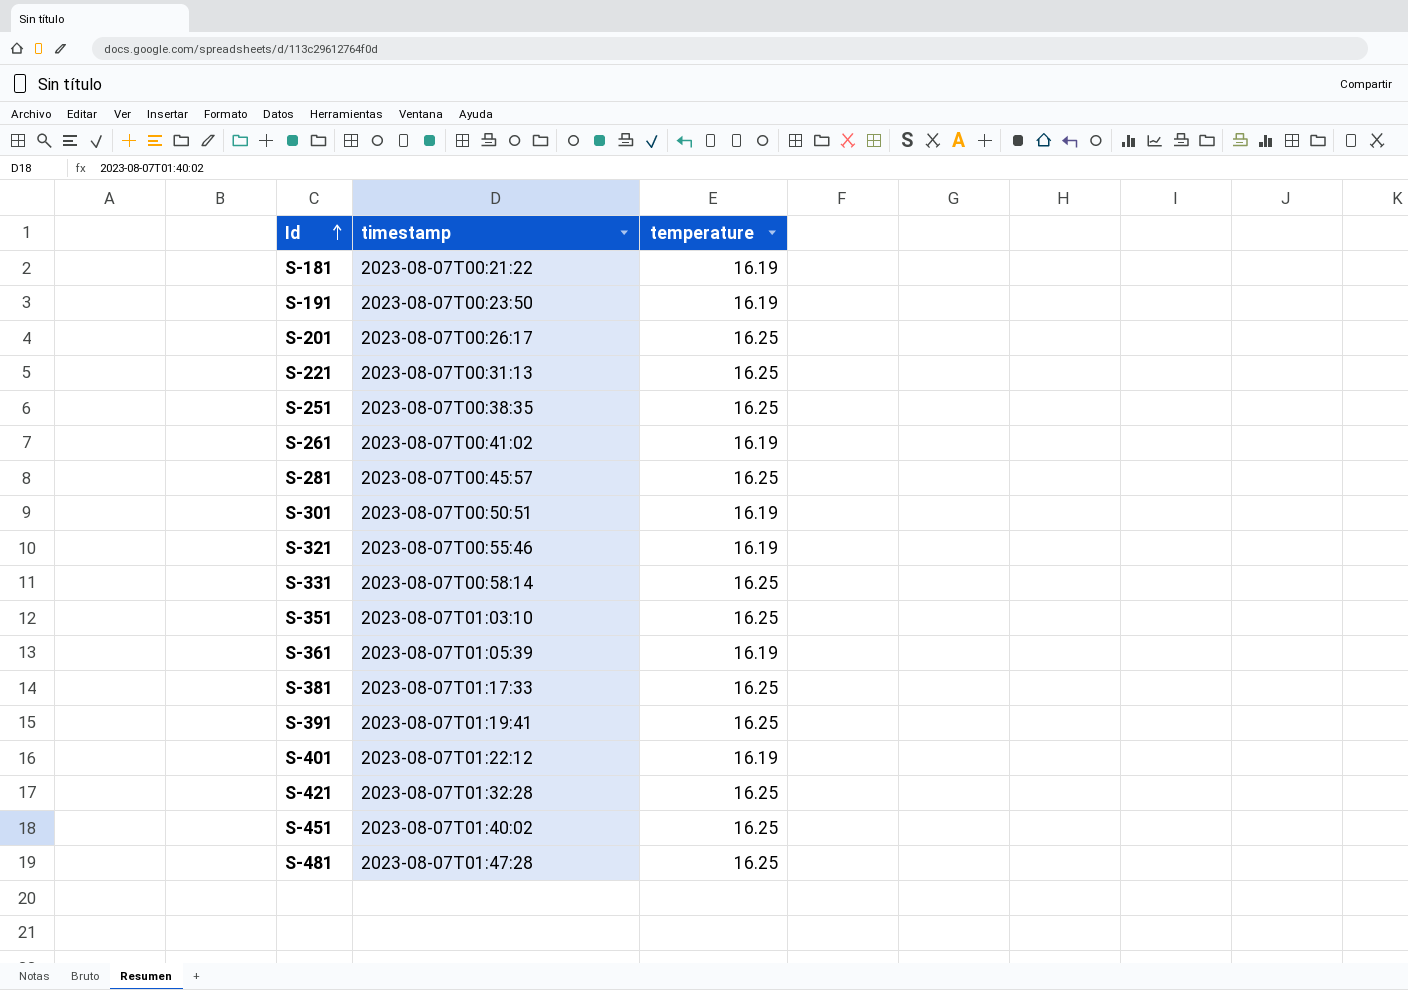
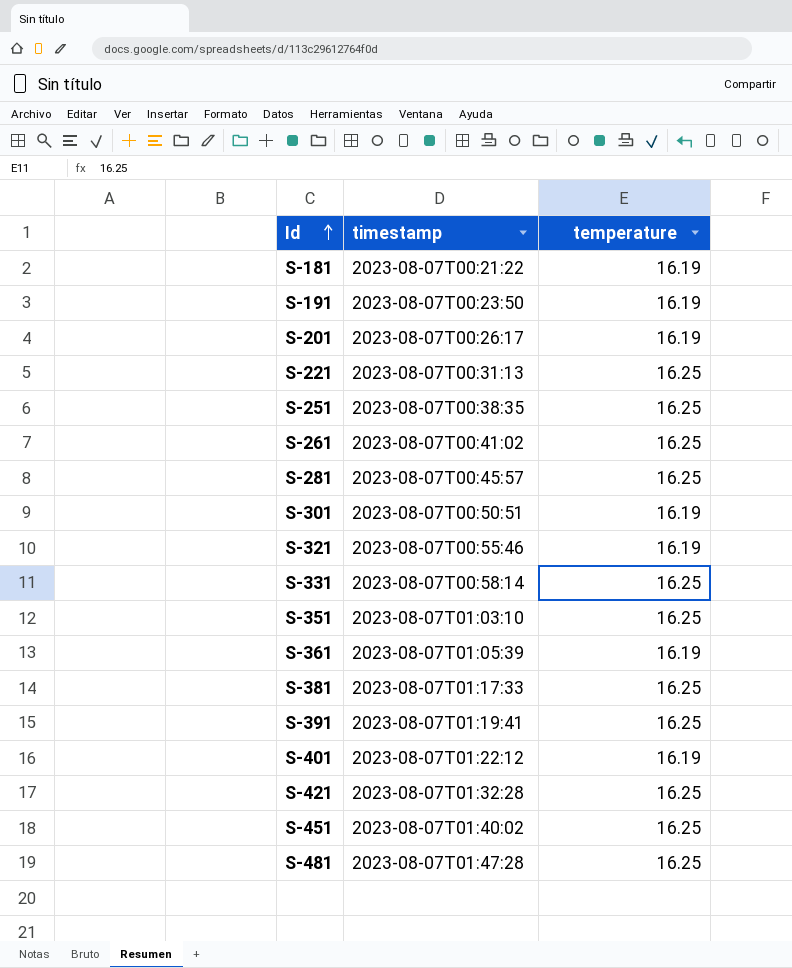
S-201 | temperature: 16.25 -> 16.19
S-261 | temperature: 16.19 -> 16.25

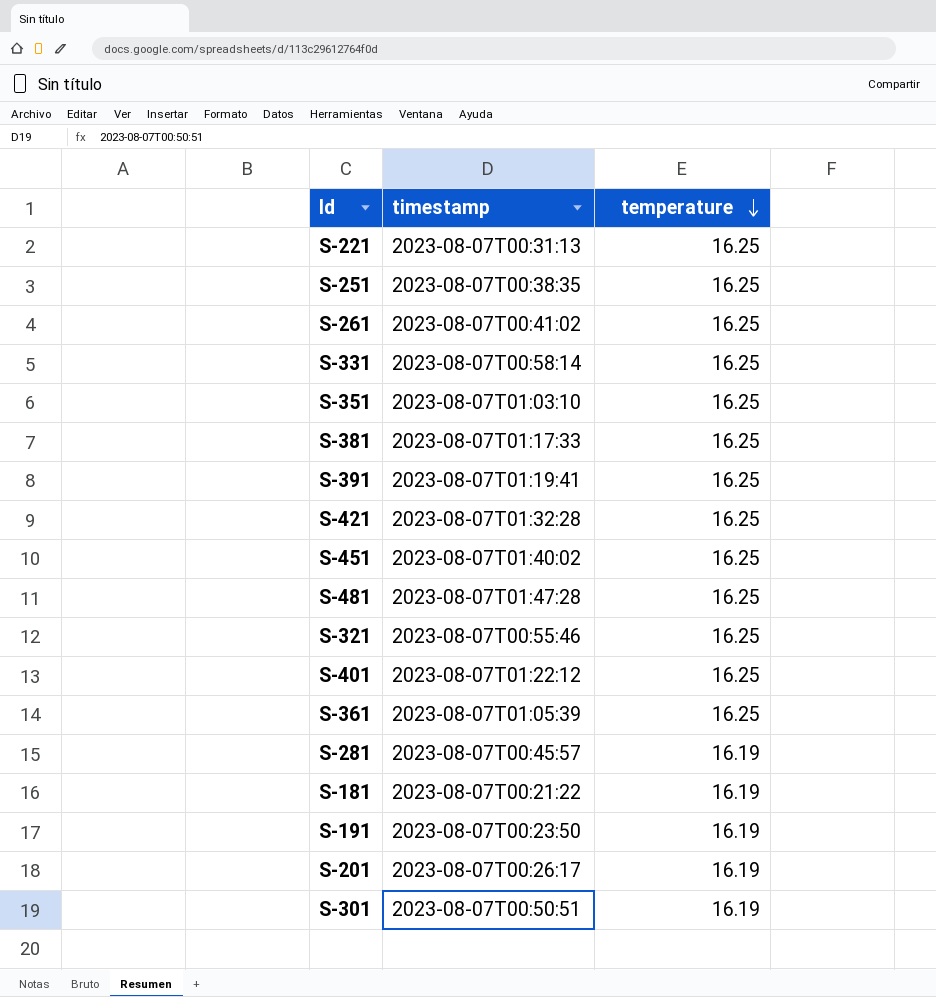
row order: Id ascending -> temperature descending
S-321 | temperature: 16.19 -> 16.25
S-401 | temperature: 16.19 -> 16.25
S-361 | temperature: 16.19 -> 16.25
S-281 | temperature: 16.25 -> 16.19

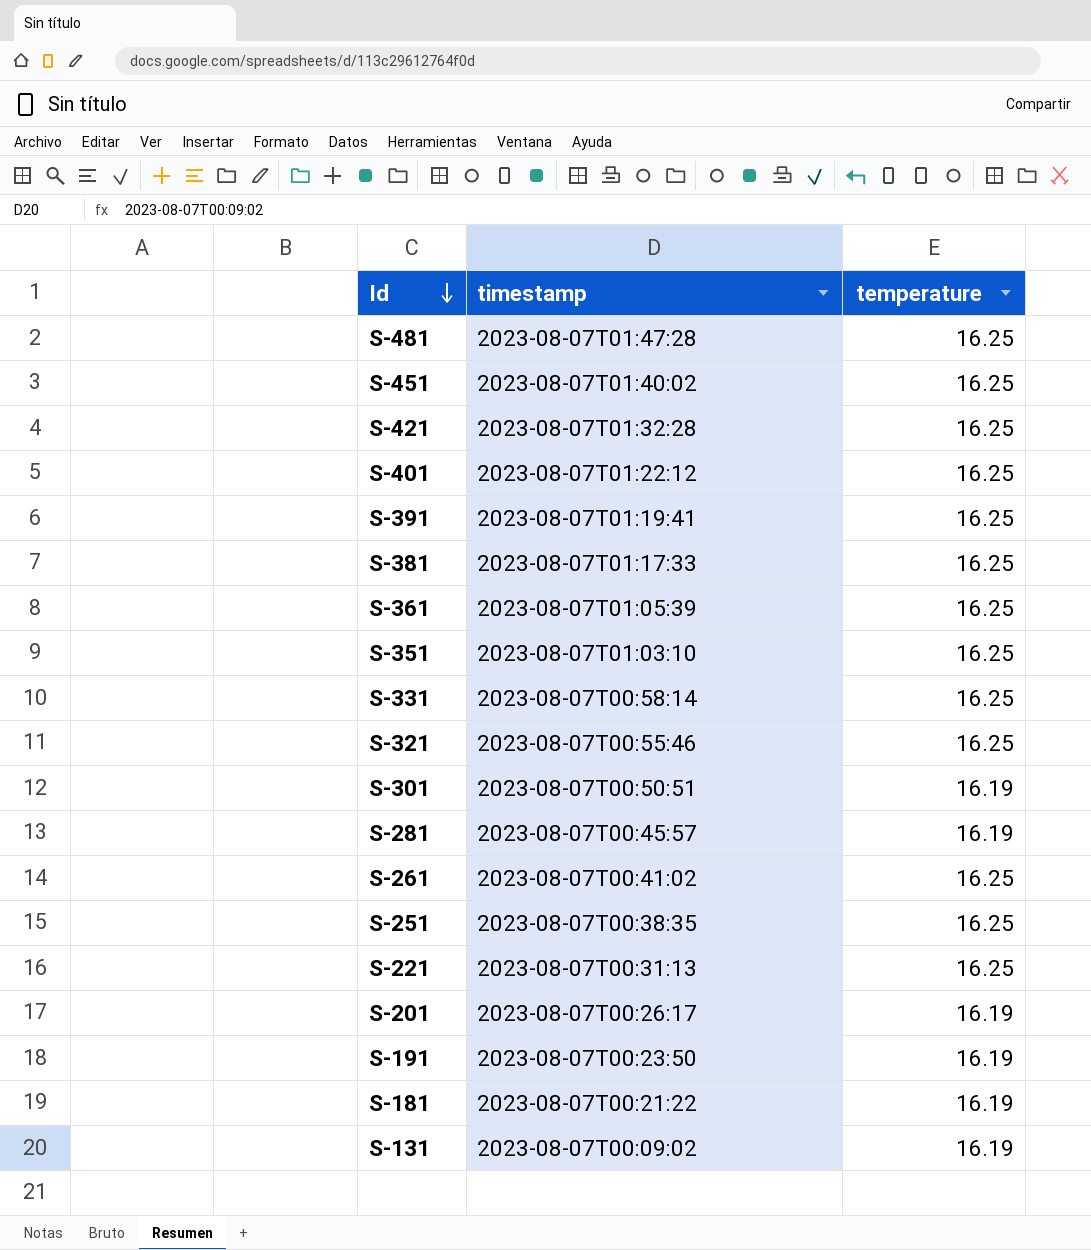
row order: temperature descending -> Id descending
row S-131: none -> 2023-08-07T00:09:02 | 16.19

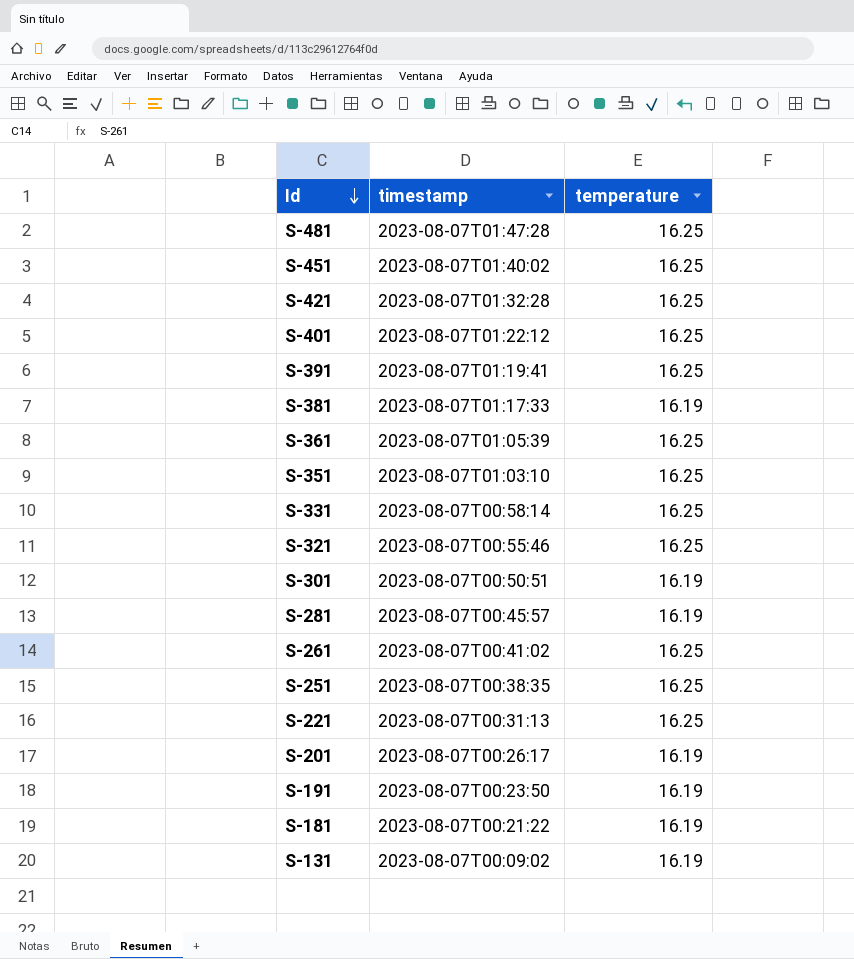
S-381 | temperature: 16.25 -> 16.19

